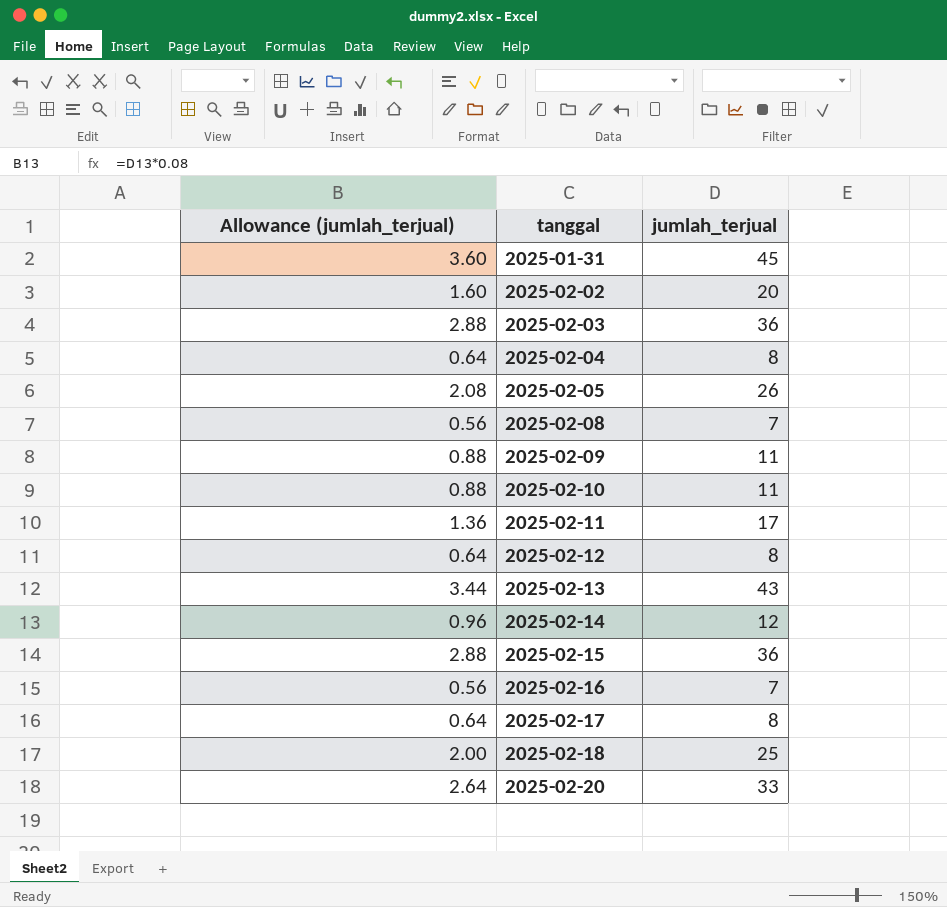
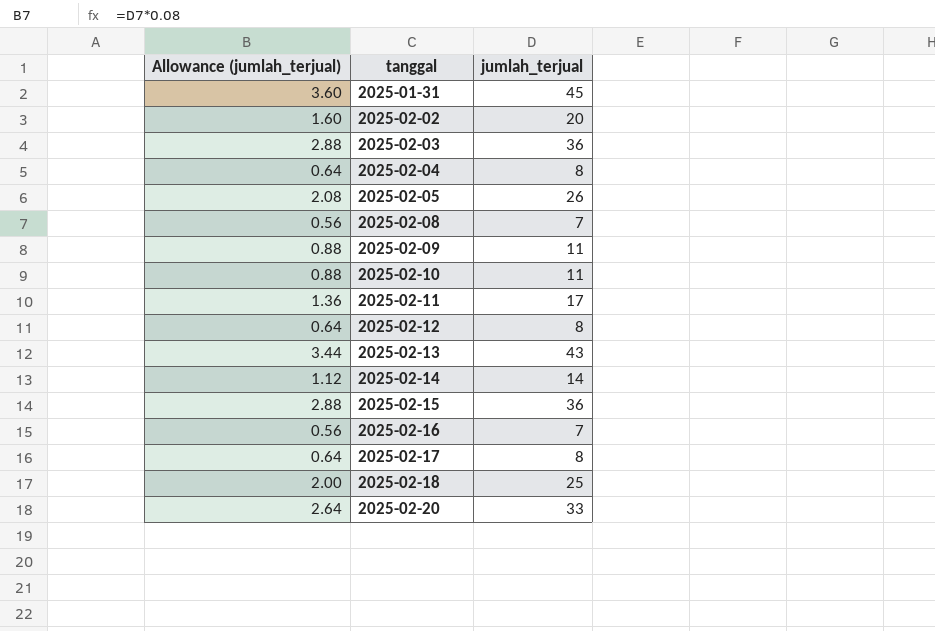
2025-02-14 | Allowance (jumlah_terjual): 0.96 -> 1.12
2025-02-14 | jumlah_terjual: 12 -> 14

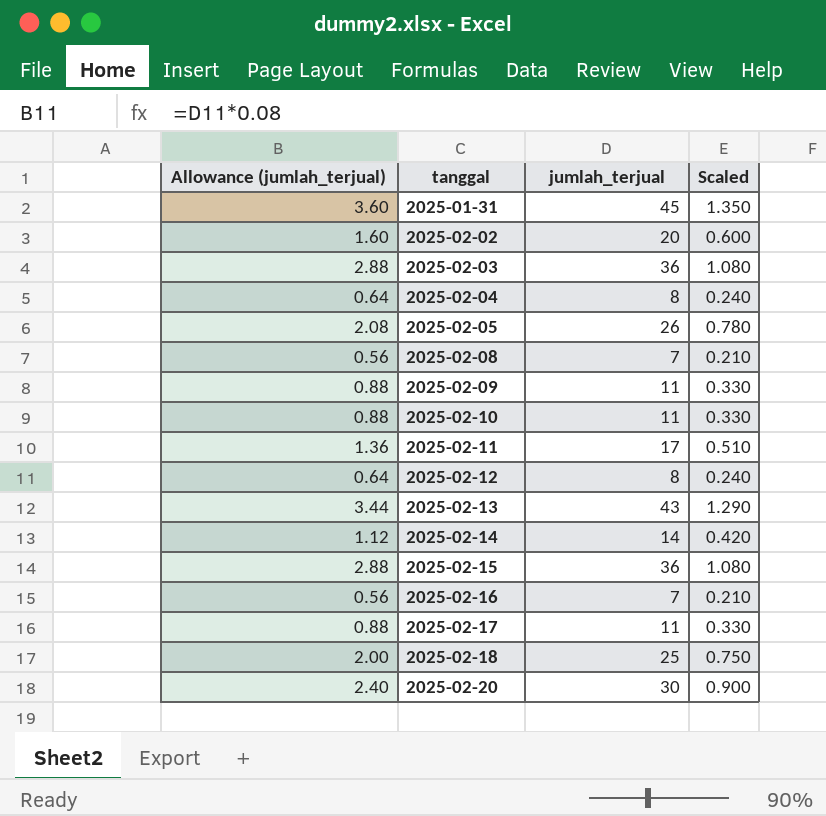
column Scaled | formula: none -> [jumlah_terjual] * 0.03
2025-02-17 | Allowance (jumlah_terjual): 0.64 -> 0.88
2025-02-17 | jumlah_terjual: 8 -> 11
2025-02-20 | Allowance (jumlah_terjual): 2.64 -> 2.40
2025-02-20 | jumlah_terjual: 33 -> 30

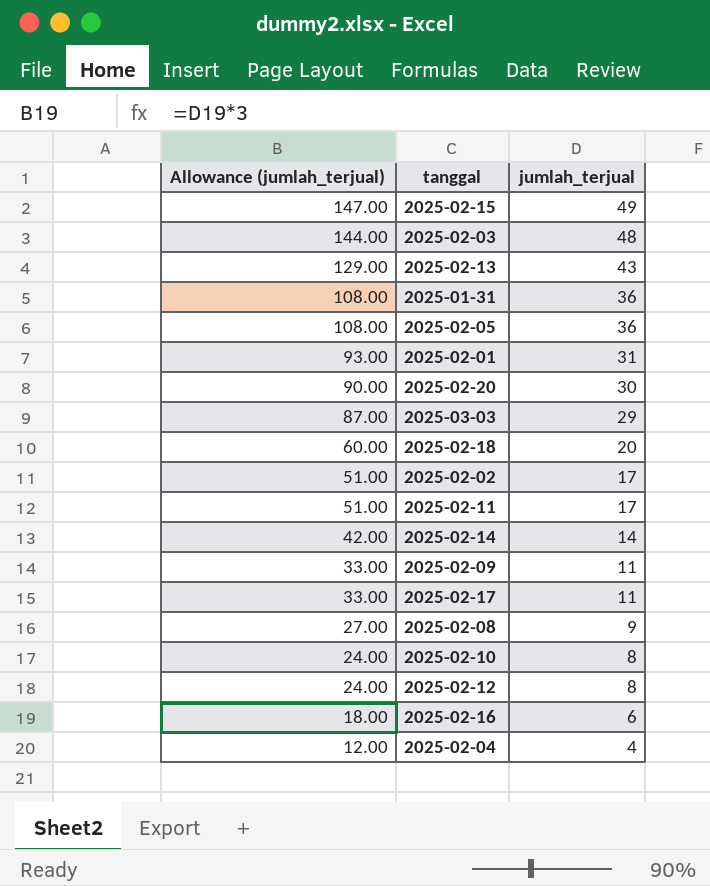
row order: tanggal ascending -> Allowance (jumlah_terjual) descending
column Scaled | formula: [jumlah_terjual] * 0.03 -> none
column Allowance (jumlah_terjual) | formula: [jumlah_terjual] * 0.08 -> [jumlah_terjual] * 3
2025-02-15 | jumlah_terjual: 36 -> 49
2025-02-03 | jumlah_terjual: 36 -> 48
2025-01-31 | jumlah_terjual: 45 -> 36
2025-02-05 | jumlah_terjual: 26 -> 36
row 2025-02-01: none -> 93.00 | 31
row 2025-03-03: none -> 87.00 | 29
2025-02-18 | jumlah_terjual: 25 -> 20
2025-02-02 | jumlah_terjual: 20 -> 17
2025-02-08 | jumlah_terjual: 7 -> 9
2025-02-10 | jumlah_terjual: 11 -> 8
2025-02-16 | jumlah_terjual: 7 -> 6
2025-02-04 | jumlah_terjual: 8 -> 4

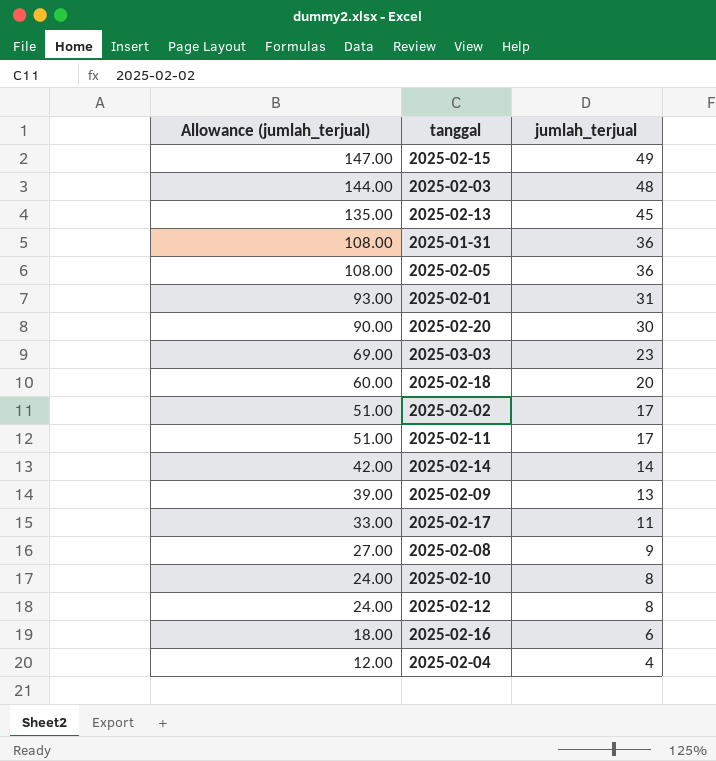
2025-02-13 | Allowance (jumlah_terjual): 129.00 -> 135.00
2025-02-13 | jumlah_terjual: 43 -> 45
2025-03-03 | Allowance (jumlah_terjual): 87.00 -> 69.00
2025-03-03 | jumlah_terjual: 29 -> 23
2025-02-09 | Allowance (jumlah_terjual): 33.00 -> 39.00
2025-02-09 | jumlah_terjual: 11 -> 13

